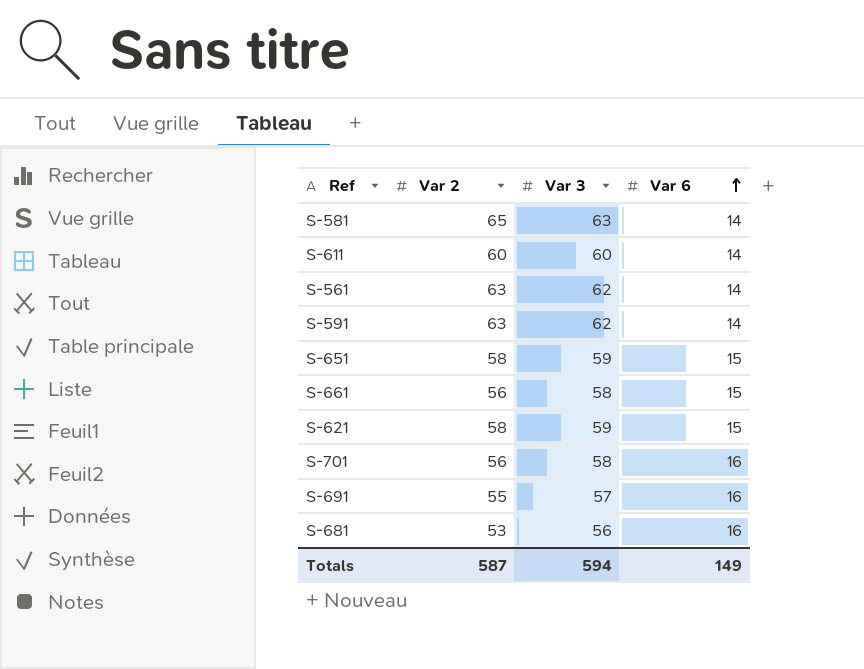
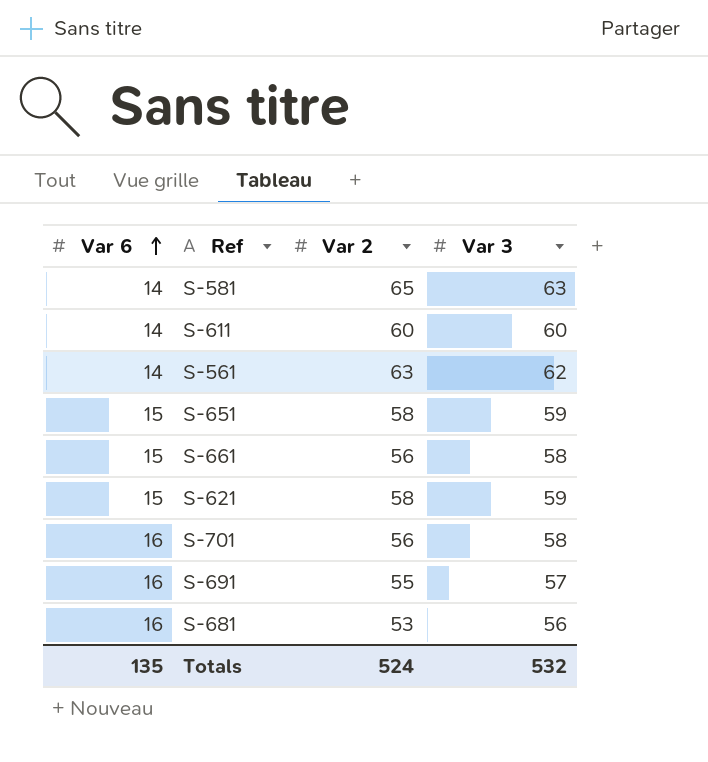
column Var 6 | position: 4 -> 1
row S-591: 63 | 62 | 14 -> none
Totals | Var 6: 149 -> 135
Totals | Var 2: 587 -> 524
Totals | Var 3: 594 -> 532

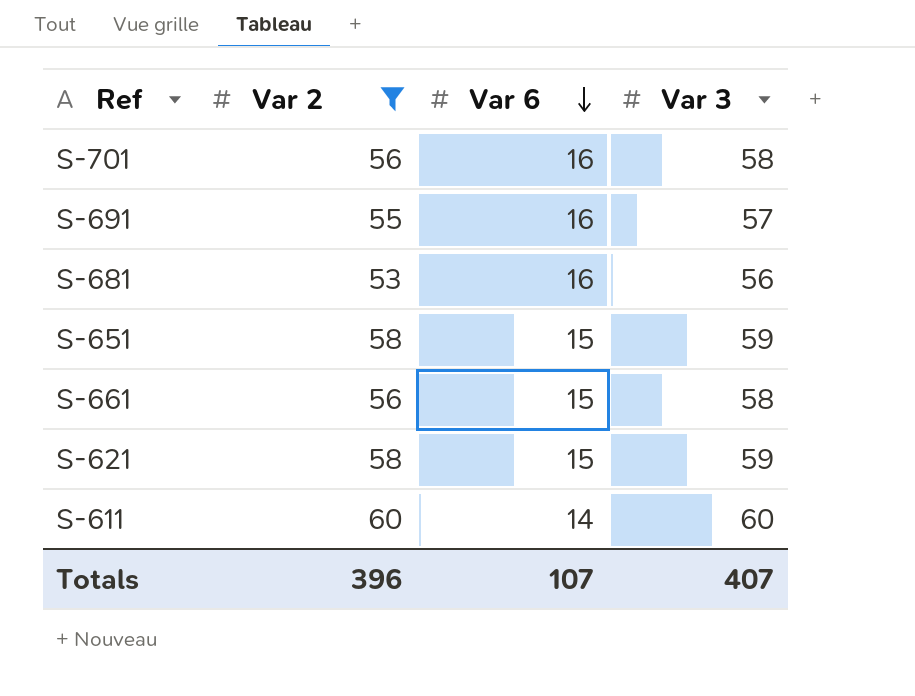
filter: none -> Var 2 <= 60
row order: Var 6 ascending -> Var 6 descending
column Var 6 | position: 1 -> 3
Totals | Var 2: 524 -> 396
Totals | Var 6: 135 -> 107
Totals | Var 3: 532 -> 407

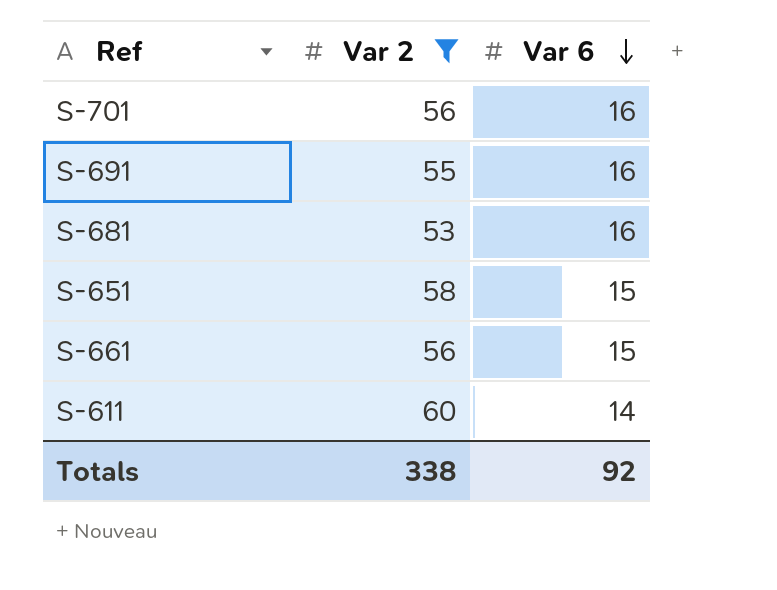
column Var 3 | position: 4 -> none
row S-621: 58 | 15 | 59 -> none
Totals | Var 2: 396 -> 338
Totals | Var 6: 107 -> 92

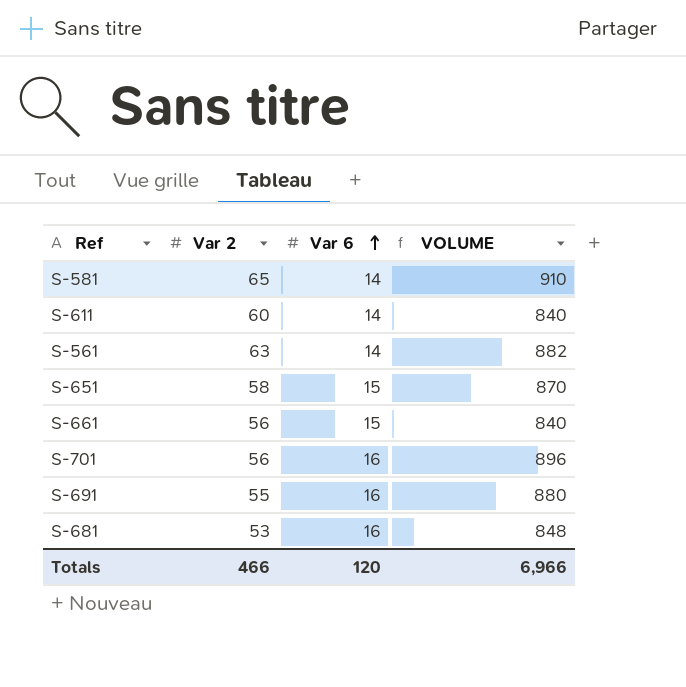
filter: Var 2 <= 60 -> none
row order: Var 6 descending -> Var 6 ascending
column VOLUME | formula: none -> [Var 2] * [Var 6]
Totals | Var 2: 338 -> 466
Totals | Var 6: 92 -> 120

